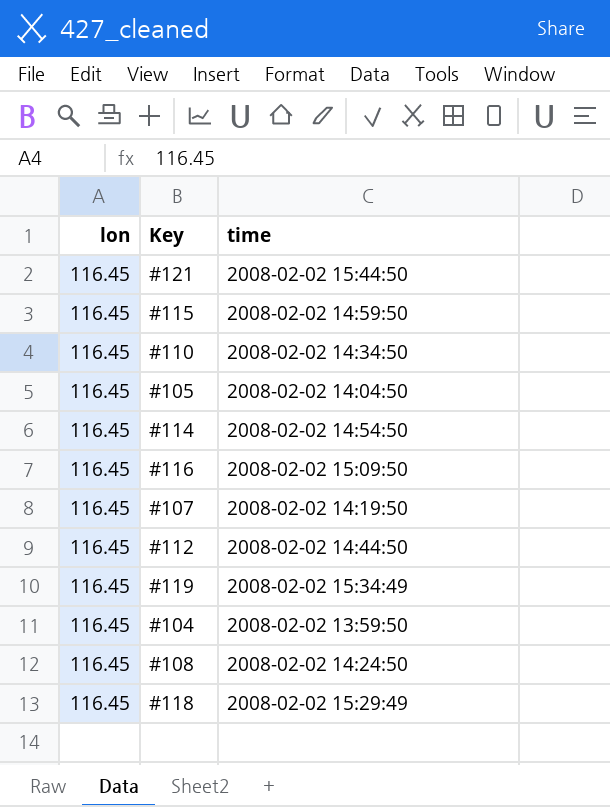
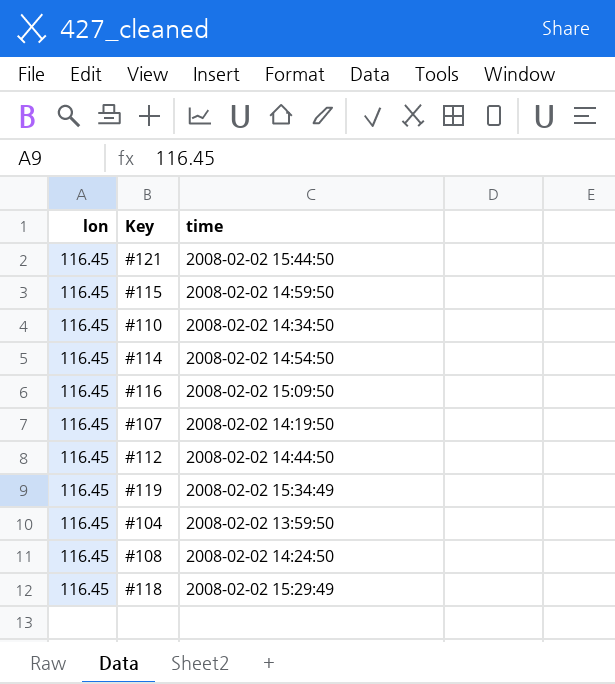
row #105: 116.45 | 2008-02-02 14:04:50 -> none

